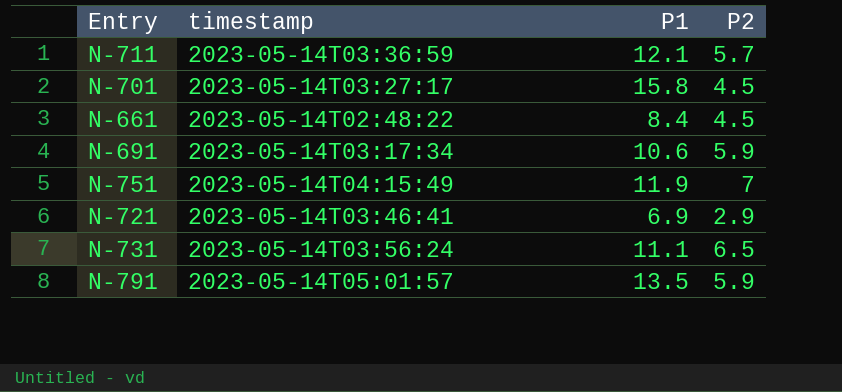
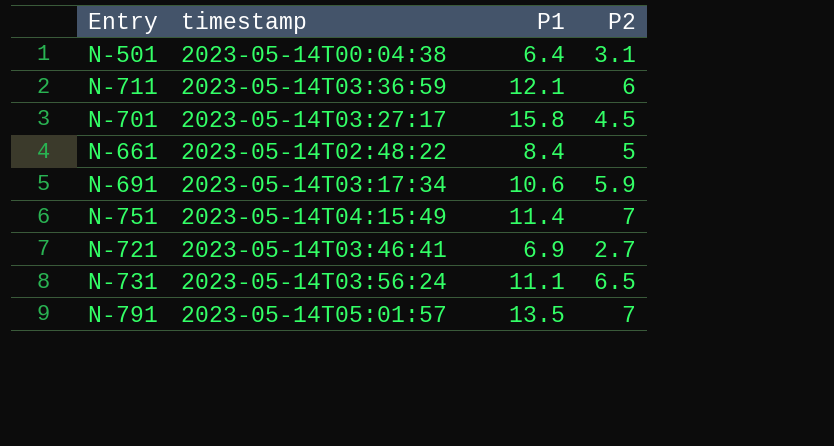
row N-501: none -> 2023-05-14T00:04:38 | 6.4 | 3.1
N-711 | P2: 5.7 -> 6
N-661 | P2: 4.5 -> 5
N-751 | P1: 11.9 -> 11.4
N-721 | P2: 2.9 -> 2.7
N-791 | P2: 5.9 -> 7

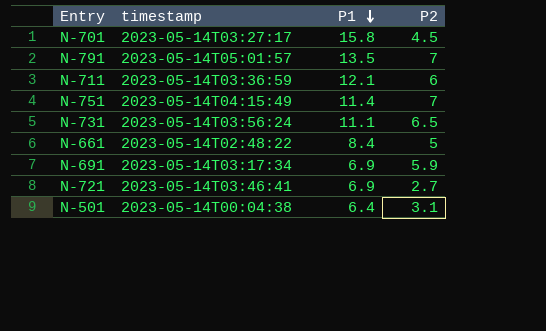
row order: none -> P1 descending
N-691 | P1: 10.6 -> 6.9

